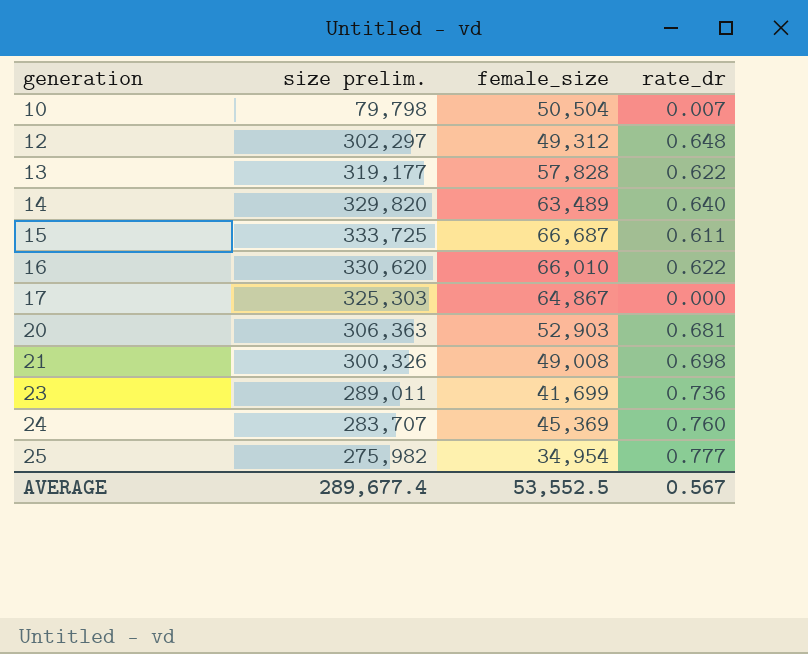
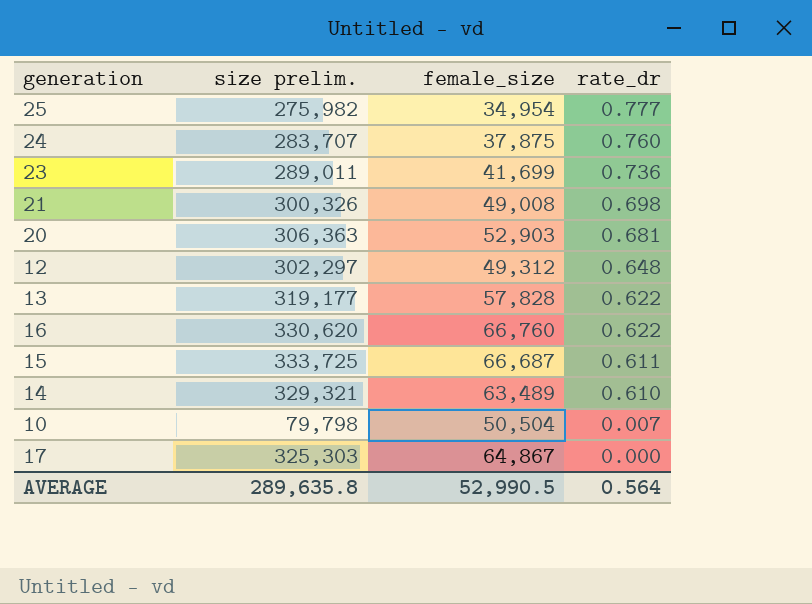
row order: generation ascending -> rate_dr descending
24 | female_size: 45,369 -> 37,875
16 | female_size: 66,010 -> 66,760
14 | size prelim.: 329,820 -> 329,321
14 | rate_dr: 0.640 -> 0.610
AVERAGE | size prelim.: 289,677.4 -> 289,635.8
AVERAGE | female_size: 53,552.5 -> 52,990.5
AVERAGE | rate_dr: 0.567 -> 0.564

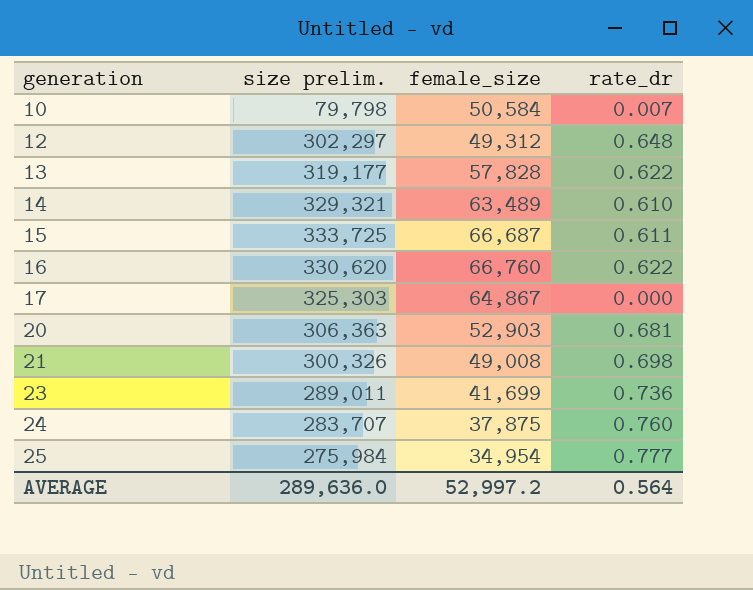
row order: rate_dr descending -> generation ascending
10 | female_size: 50,504 -> 50,584
25 | size prelim.: 275,982 -> 275,984
AVERAGE | size prelim.: 289,635.8 -> 289,636.0
AVERAGE | female_size: 52,990.5 -> 52,997.2

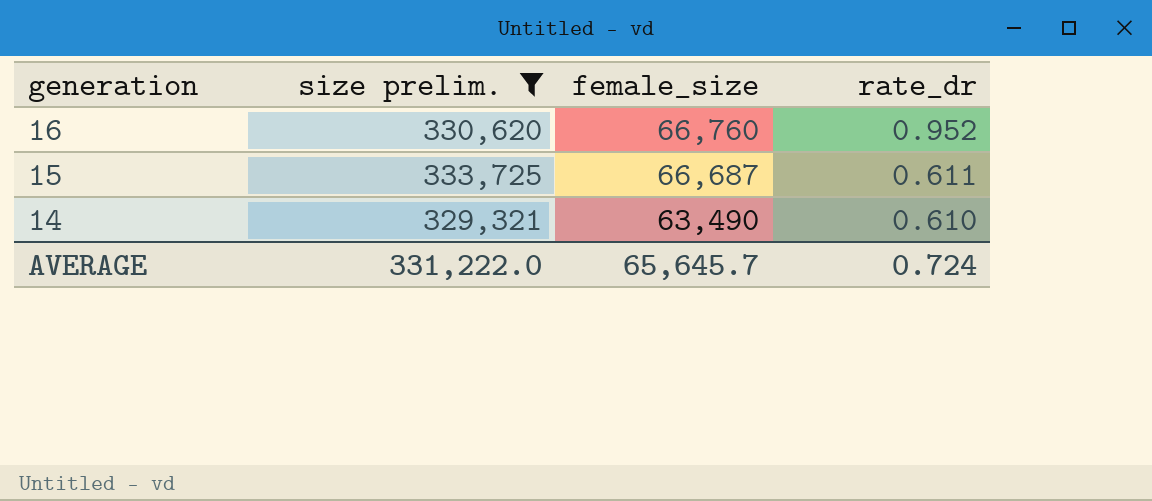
filter: none -> size prelim. >= 329,321
row order: generation ascending -> generation descending
16 | rate_dr: 0.622 -> 0.952
14 | female_size: 63,489 -> 63,490
AVERAGE | size prelim.: 289,636.0 -> 331,222.0
AVERAGE | female_size: 52,997.2 -> 65,645.7
AVERAGE | rate_dr: 0.564 -> 0.724

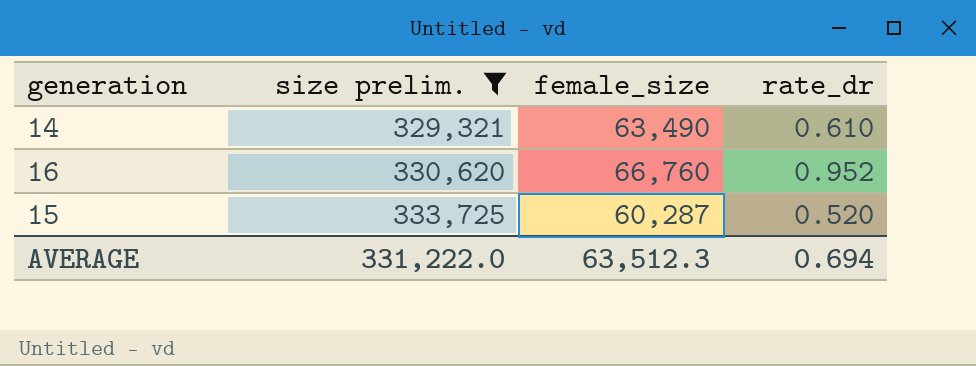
row order: generation descending -> size prelim. ascending
15 | female_size: 66,687 -> 60,287
15 | rate_dr: 0.611 -> 0.520
AVERAGE | female_size: 65,645.7 -> 63,512.3
AVERAGE | rate_dr: 0.724 -> 0.694

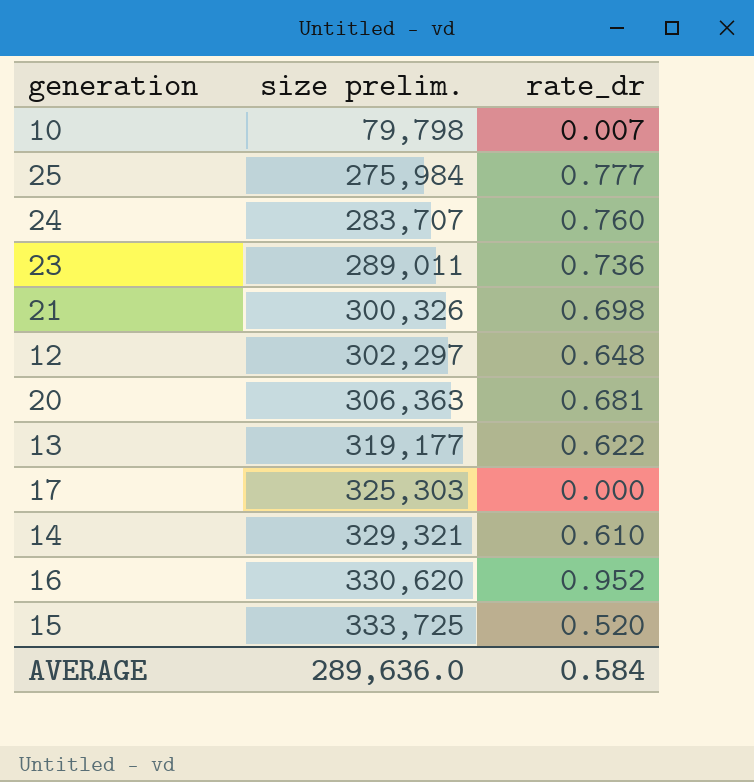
filter: size prelim. >= 329,321 -> none
column female_size | position: 3 -> none
AVERAGE | size prelim.: 331,222.0 -> 289,636.0
AVERAGE | rate_dr: 0.694 -> 0.584

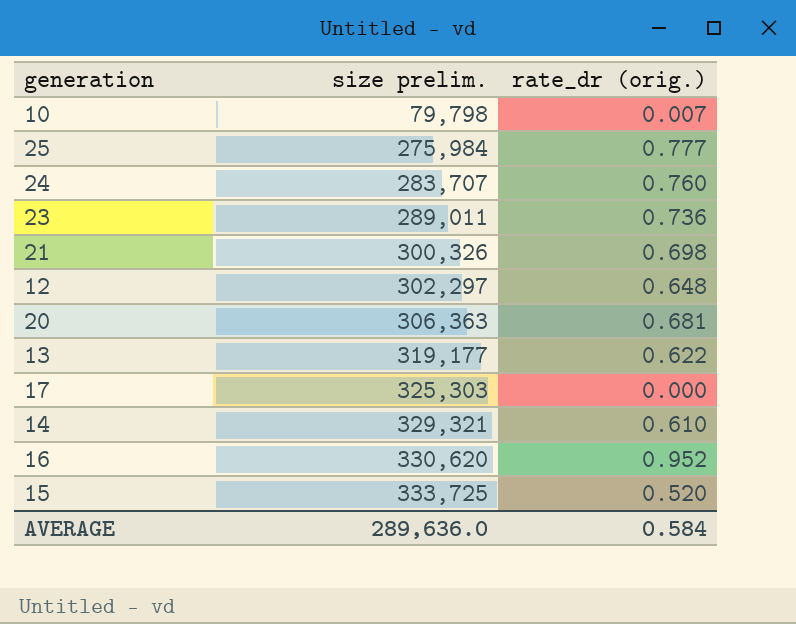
column name: rate_dr -> rate_dr (orig.)

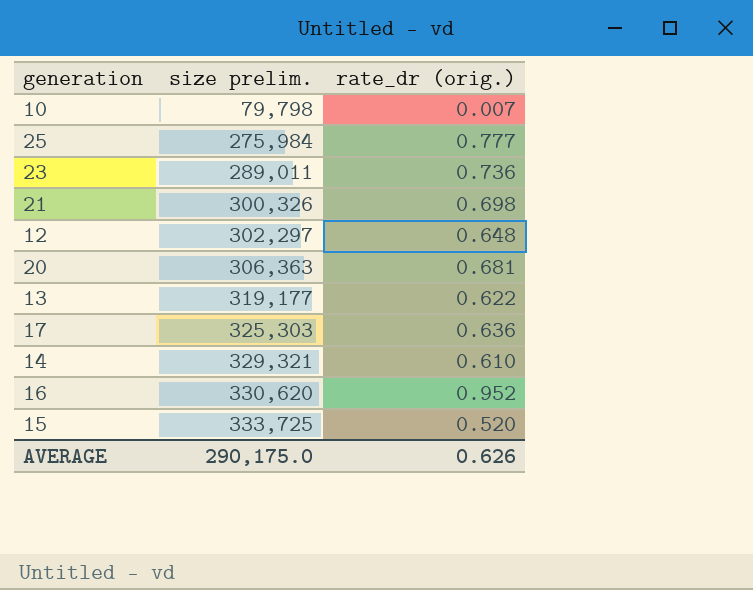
row 24: 283,707 | 0.760 -> none
17 | rate_dr (orig.): 0.000 -> 0.636
AVERAGE | size prelim.: 289,636.0 -> 290,175.0
AVERAGE | rate_dr (orig.): 0.584 -> 0.626

